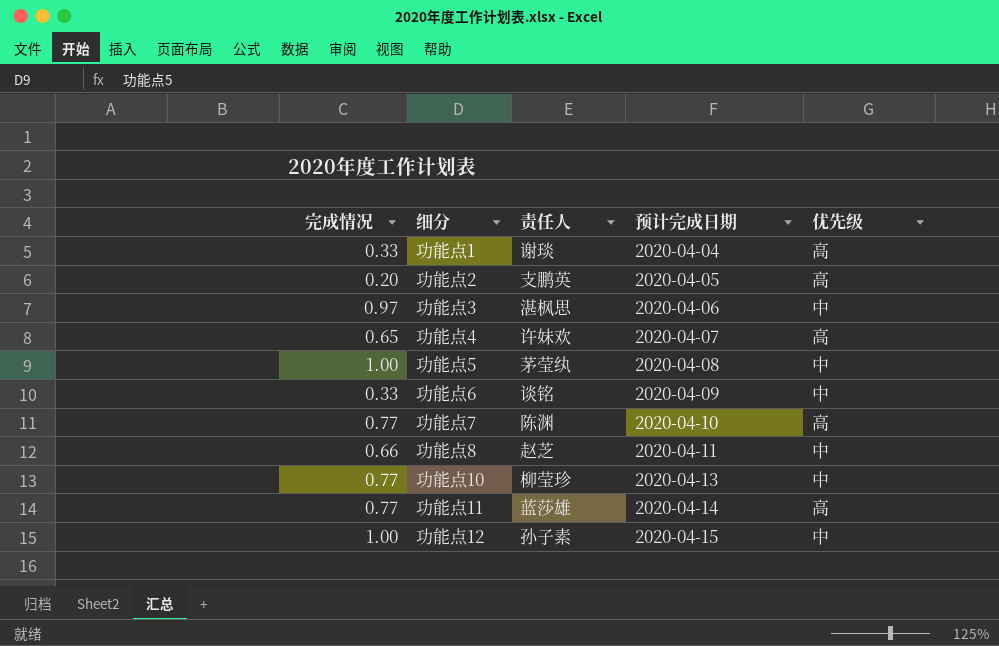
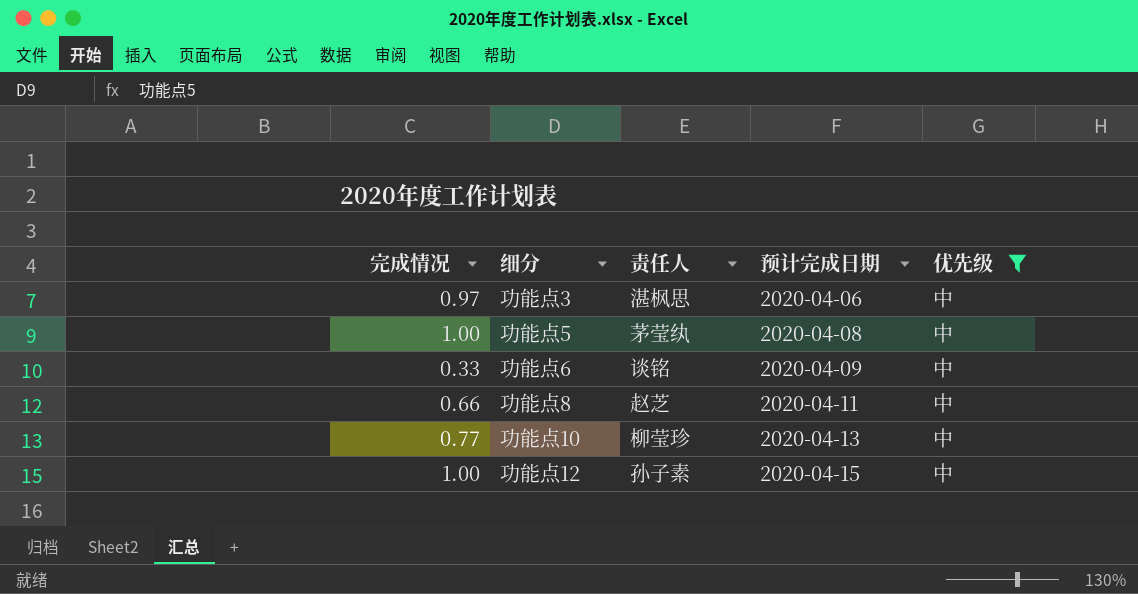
filter: none -> 优先级 = 中

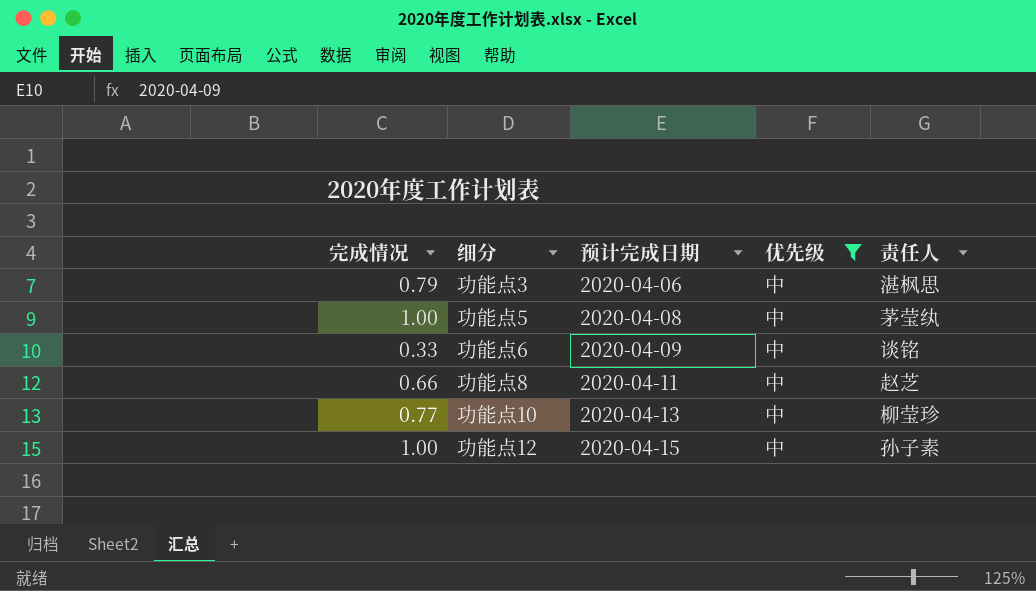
column 责任人 | position: 3 -> 5
功能点3 | 完成情况: 0.97 -> 0.79

